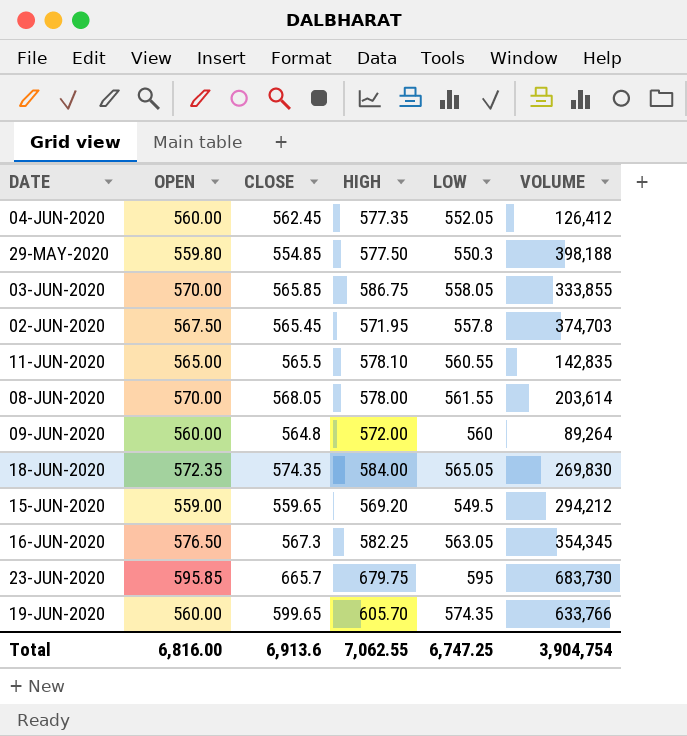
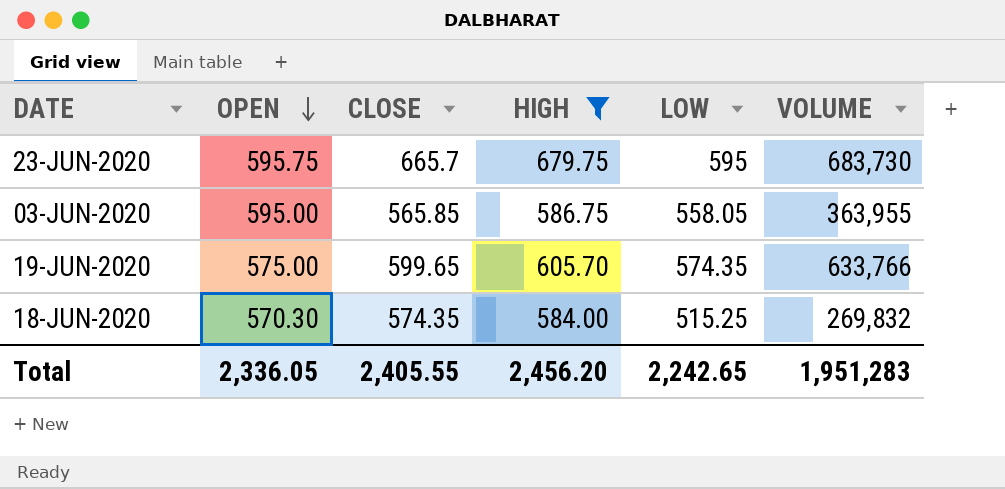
filter: none -> HIGH >= 584.00
row order: none -> OPEN descending
23-JUN-2020 | OPEN: 595.85 -> 595.75
03-JUN-2020 | OPEN: 570.00 -> 595.00
03-JUN-2020 | VOLUME: 333,855 -> 363,955
19-JUN-2020 | OPEN: 560.00 -> 575.00
18-JUN-2020 | OPEN: 572.35 -> 570.30
18-JUN-2020 | LOW: 565.05 -> 515.25
18-JUN-2020 | VOLUME: 269,830 -> 269,832
Total | OPEN: 6,816.00 -> 2,336.05
Total | CLOSE: 6,913.6 -> 2,405.55
Total | HIGH: 7,062.55 -> 2,456.20
Total | LOW: 6,747.25 -> 2,242.65
Total | VOLUME: 3,904,754 -> 1,951,283

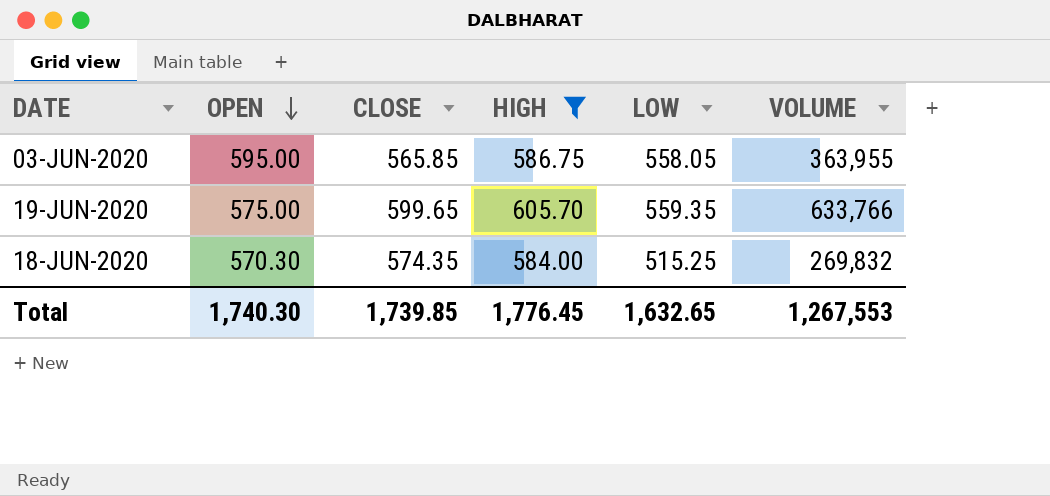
row 23-JUN-2020: 595.75 | 665.7 | 679.75 | 595 | 683,730 -> none
19-JUN-2020 | LOW: 574.35 -> 559.35
Total | OPEN: 2,336.05 -> 1,740.30
Total | CLOSE: 2,405.55 -> 1,739.85
Total | HIGH: 2,456.20 -> 1,776.45
Total | LOW: 2,242.65 -> 1,632.65
Total | VOLUME: 1,951,283 -> 1,267,553

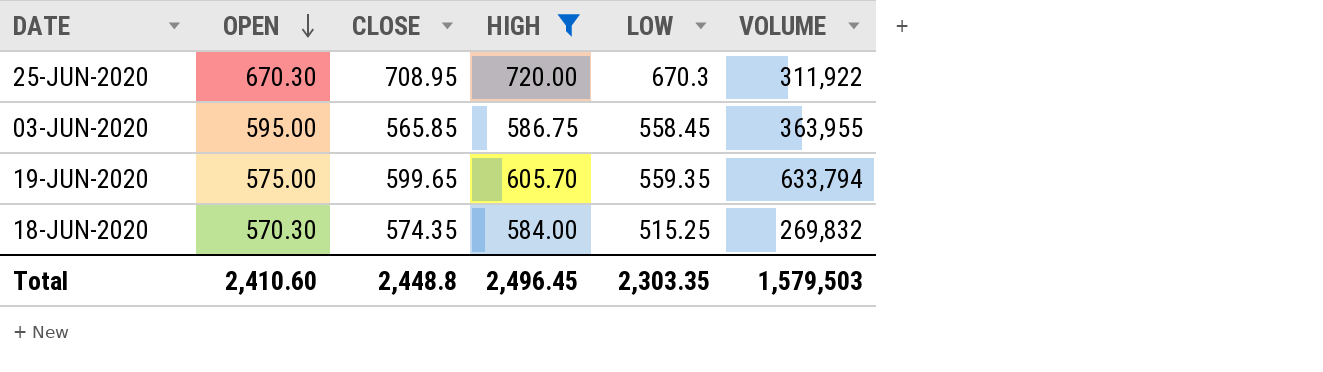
row 25-JUN-2020: none -> 670.30 | 708.95 | 720.00 | 670.3 | 311,922
03-JUN-2020 | LOW: 558.05 -> 558.45
19-JUN-2020 | VOLUME: 633,766 -> 633,794
Total | OPEN: 1,740.30 -> 2,410.60
Total | CLOSE: 1,739.85 -> 2,448.8
Total | HIGH: 1,776.45 -> 2,496.45
Total | LOW: 1,632.65 -> 2,303.35
Total | VOLUME: 1,267,553 -> 1,579,503

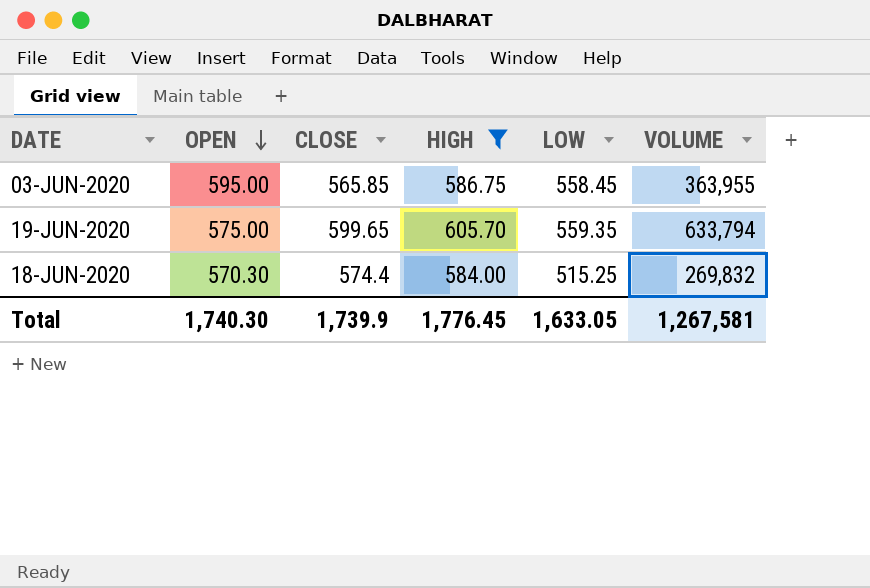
row 25-JUN-2020: 670.30 | 708.95 | 720.00 | 670.3 | 311,922 -> none
18-JUN-2020 | CLOSE: 574.35 -> 574.4
Total | OPEN: 2,410.60 -> 1,740.30
Total | CLOSE: 2,448.8 -> 1,739.9
Total | HIGH: 2,496.45 -> 1,776.45
Total | LOW: 2,303.35 -> 1,633.05
Total | VOLUME: 1,579,503 -> 1,267,581

